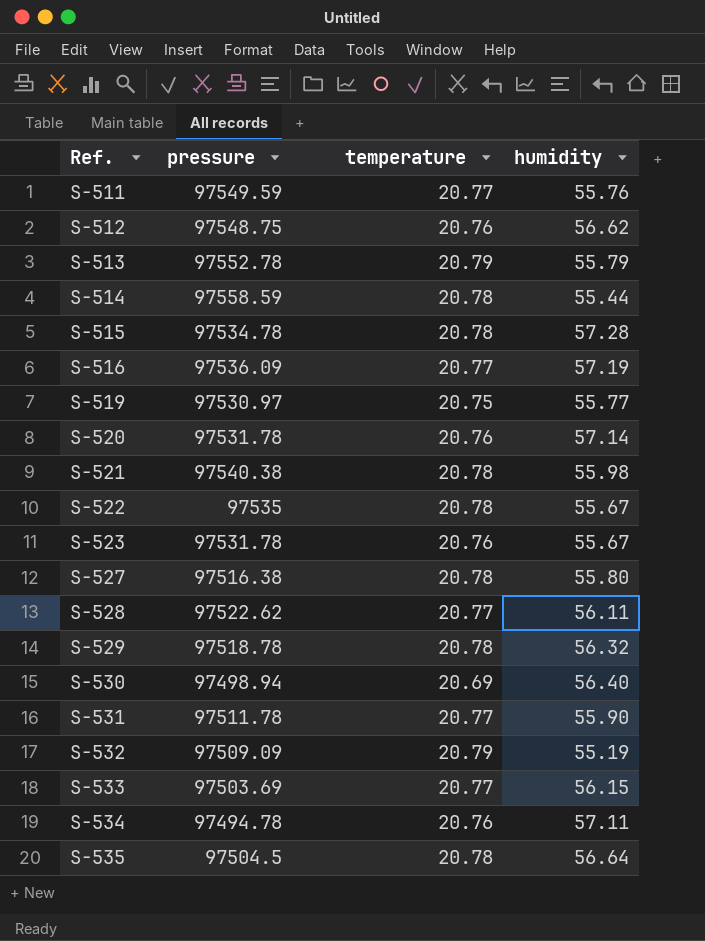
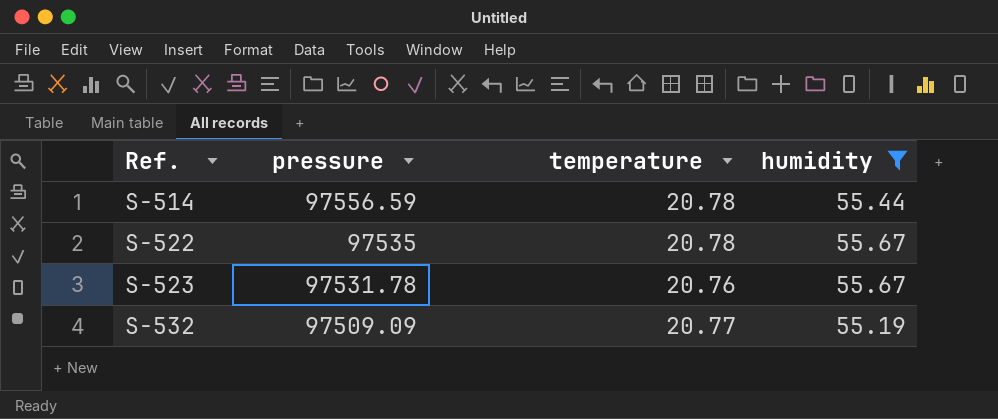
filter: none -> humidity <= 55.67
S-514 | pressure: 97558.59 -> 97556.59
S-532 | temperature: 20.79 -> 20.77

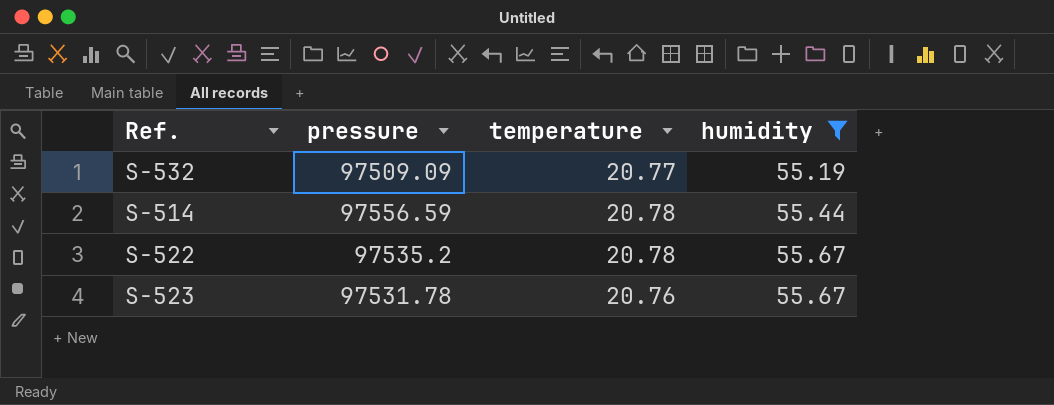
row order: Ref. ascending -> humidity ascending
S-522 | pressure: 97535 -> 97535.2

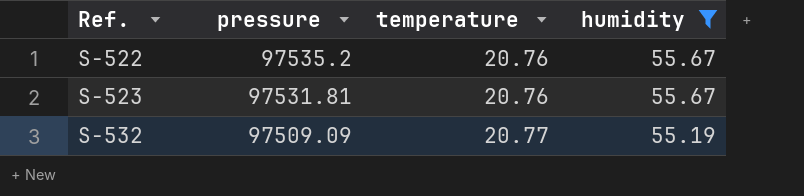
row order: humidity ascending -> Ref. ascending
row S-514: 97556.59 | 20.78 | 55.44 -> none
S-522 | temperature: 20.78 -> 20.76
S-523 | pressure: 97531.78 -> 97531.81

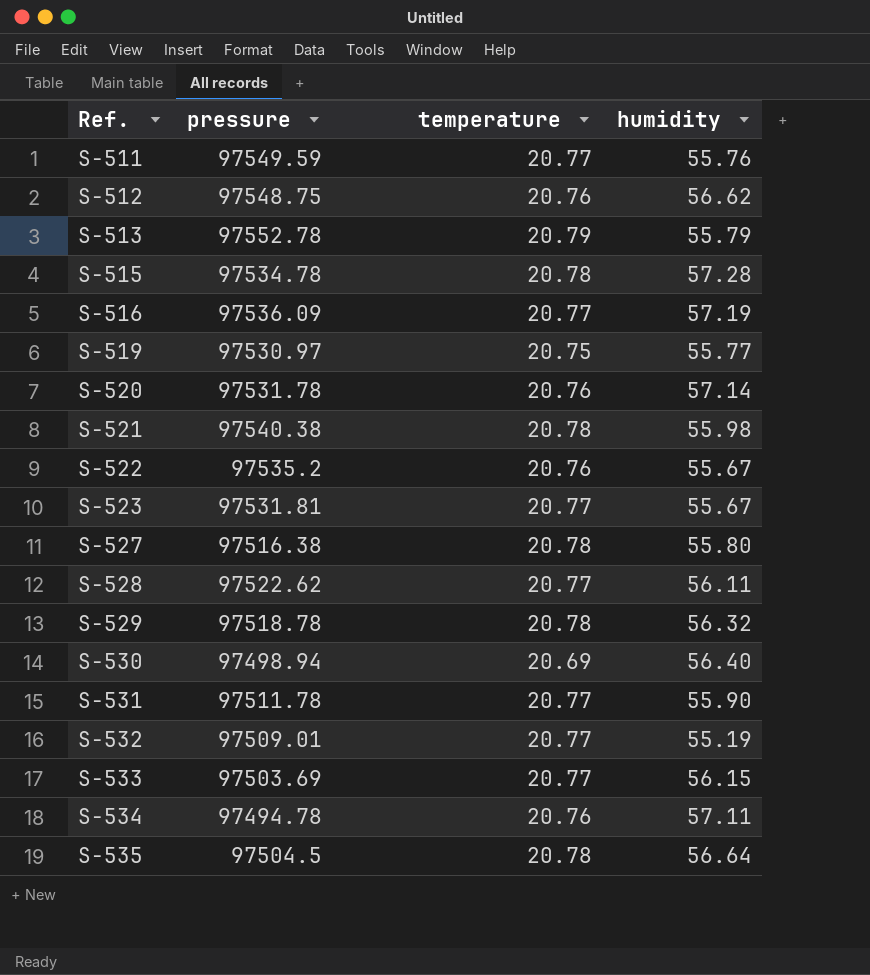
filter: humidity <= 55.67 -> none
S-523 | temperature: 20.76 -> 20.77
S-532 | pressure: 97509.09 -> 97509.01

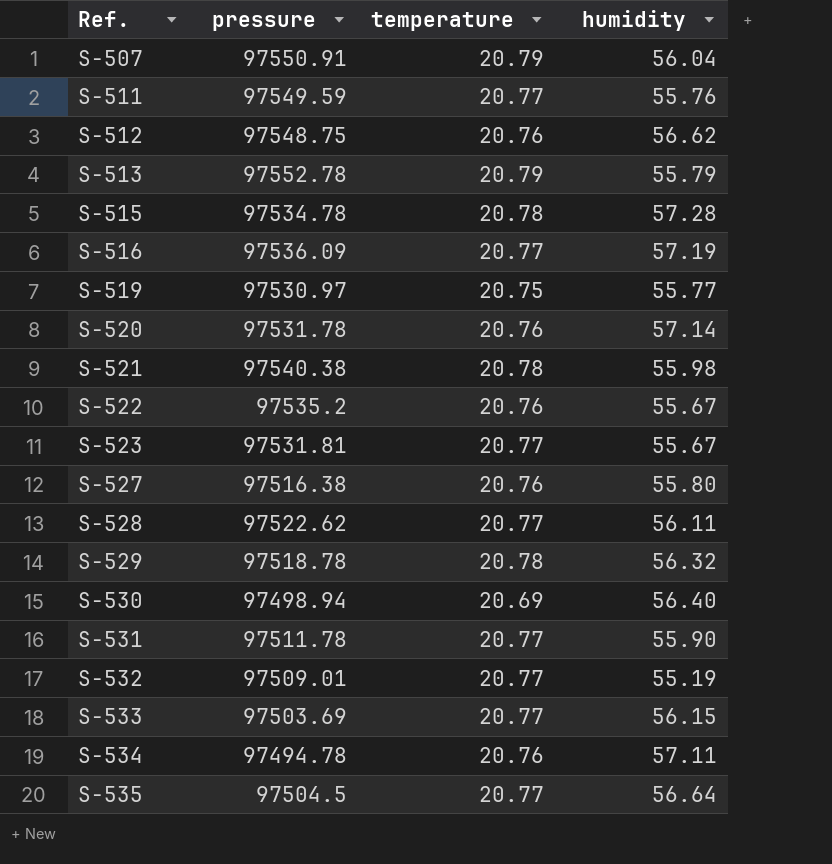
row S-507: none -> 97550.91 | 20.79 | 56.04
S-527 | temperature: 20.78 -> 20.76
S-535 | temperature: 20.78 -> 20.77

